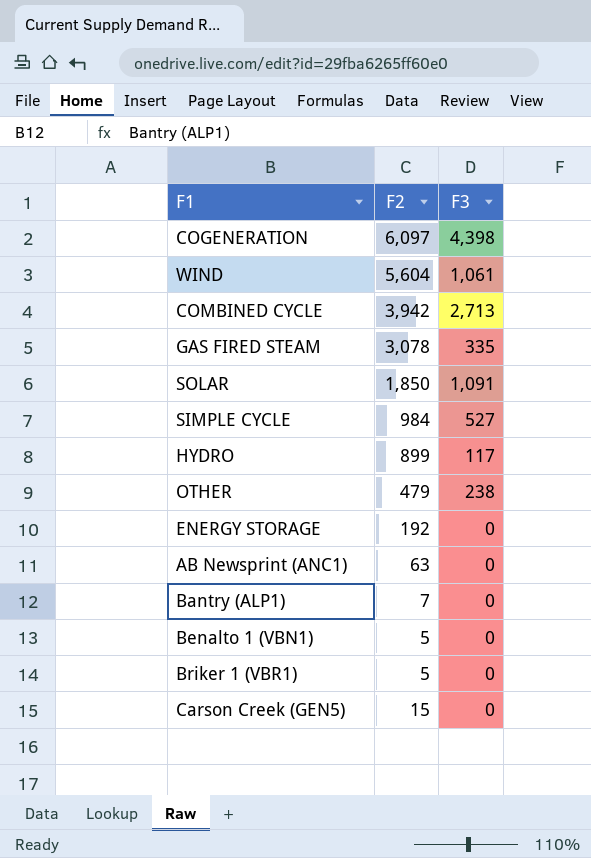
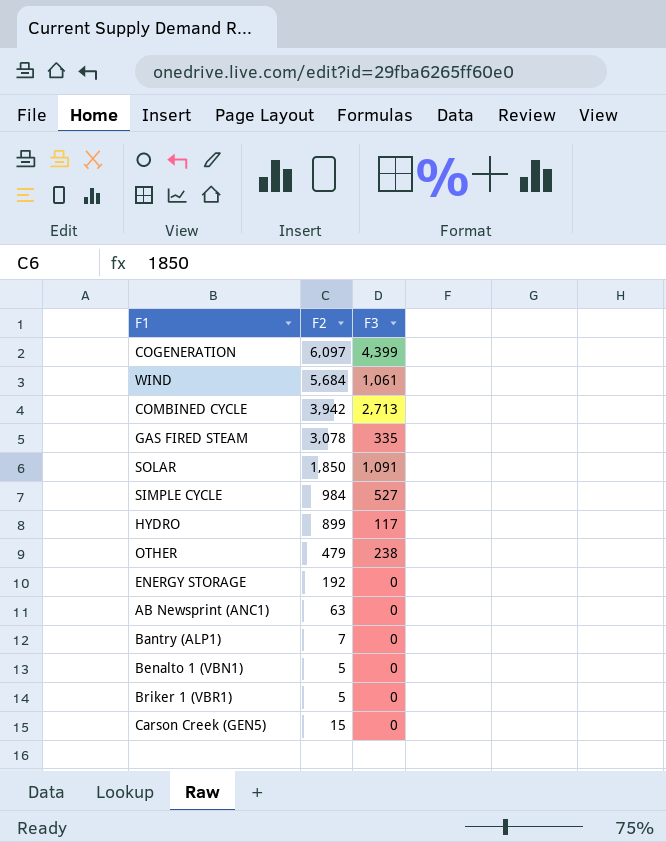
COGENERATION | F3: 4,398 -> 4,399
WIND | F2: 5,604 -> 5,684

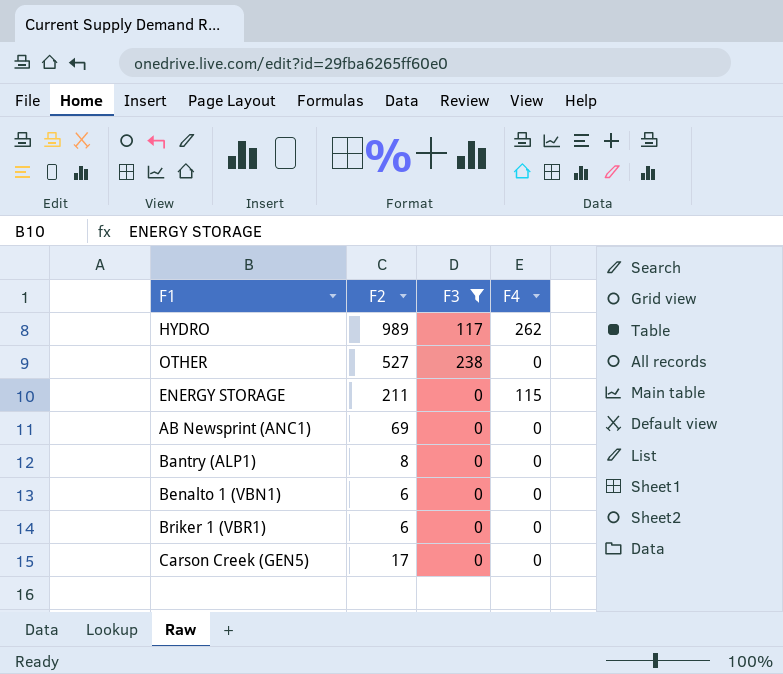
filter: none -> F3 <= 238
column F4 | position: none -> 4
HYDRO | F2: 899 -> 989
OTHER | F2: 479 -> 527
ENERGY STORAGE | F2: 192 -> 211
AB Newsprint (ANC1) | F2: 63 -> 69
Bantry (ALP1) | F2: 7 -> 8
Benalto 1 (VBN1) | F2: 5 -> 6
Briker 1 (VBR1) | F2: 5 -> 6
Carson Creek (GEN5) | F2: 15 -> 17

